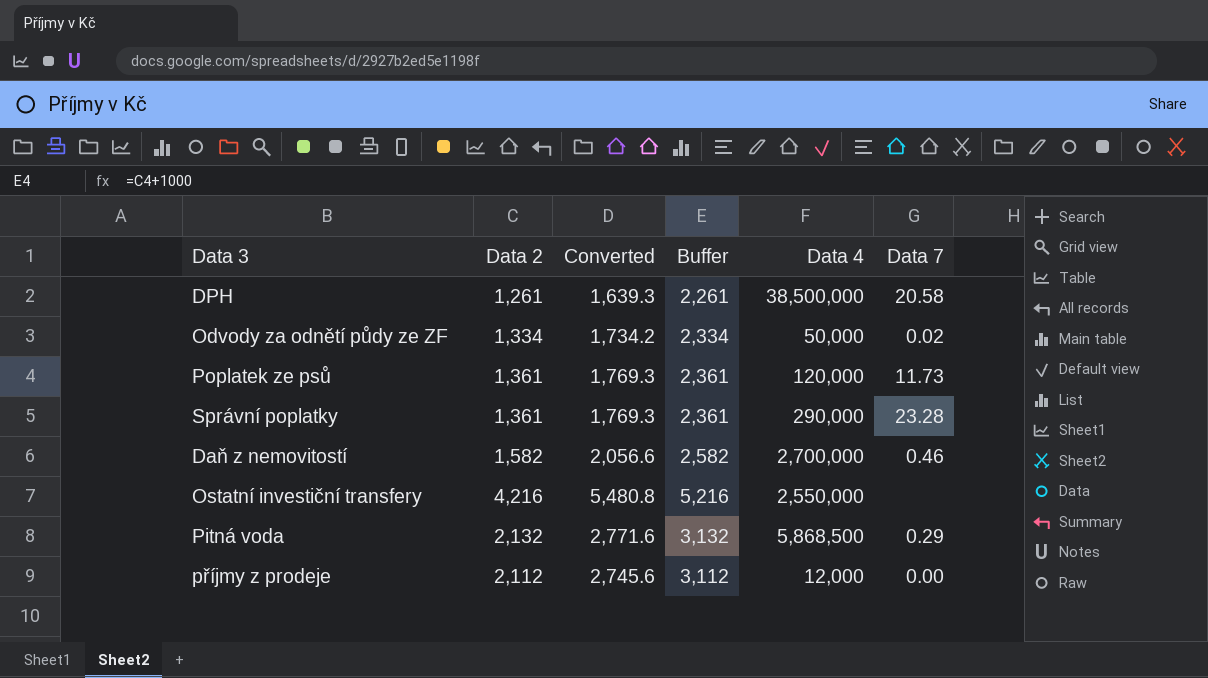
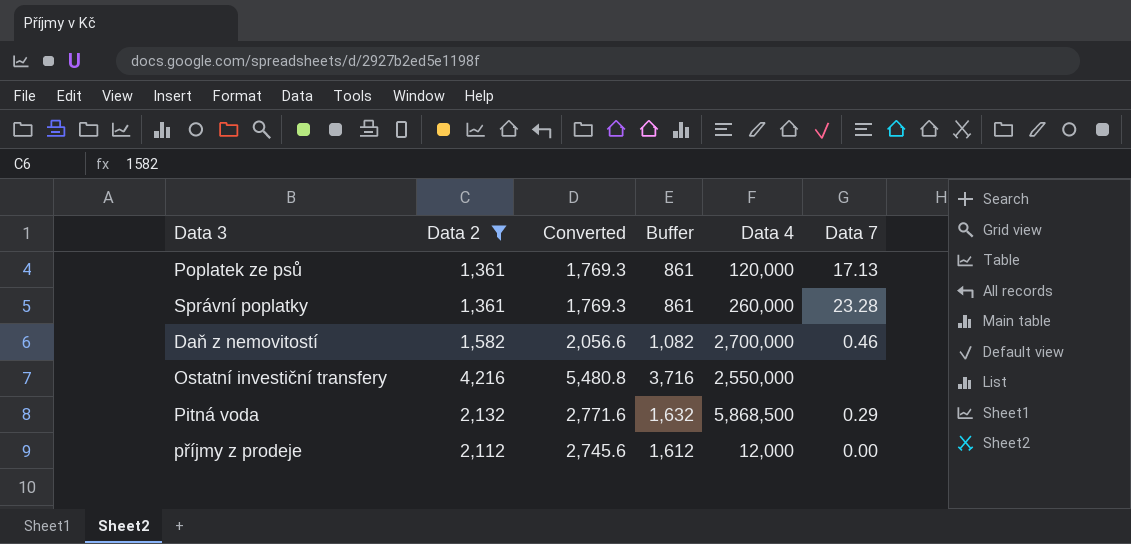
filter: none -> Data 2 >= 1,361
column Buffer | formula: [Data 2] + 1000 -> [Data 2] - 500
Poplatek ze psů | Data 7: 11.73 -> 17.13
Správní poplatky | Data 4: 290,000 -> 260,000

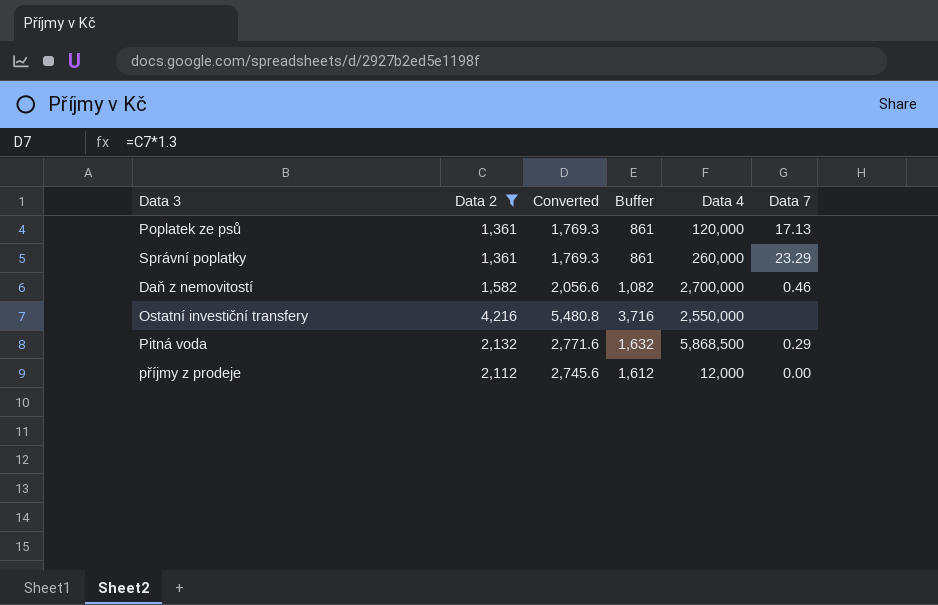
Správní poplatky | Data 7: 23.28 -> 23.29

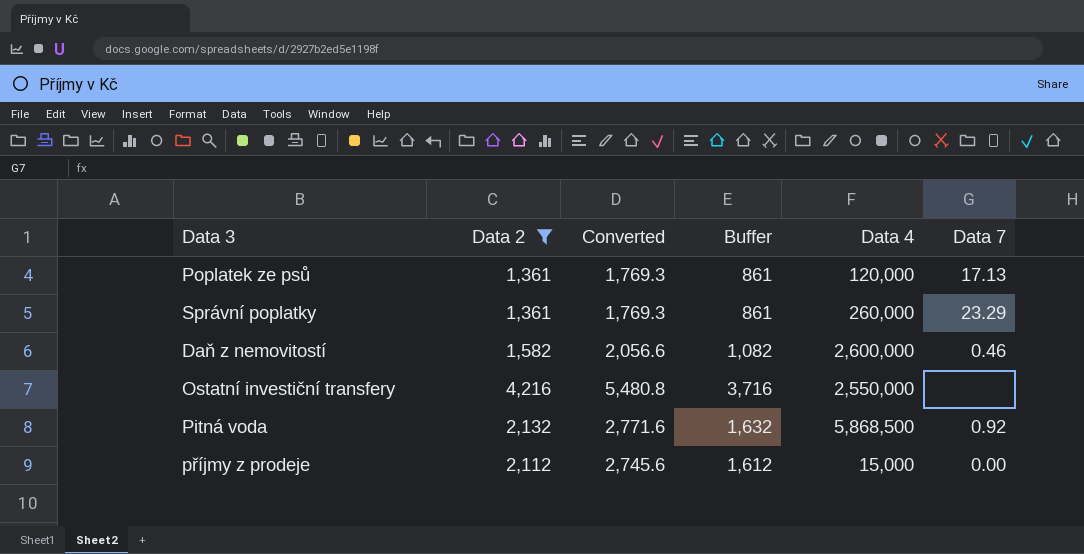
Daň z nemovitostí | Data 4: 2,700,000 -> 2,600,000
Pitná voda | Data 7: 0.29 -> 0.92
příjmy z prodeje | Data 4: 12,000 -> 15,000

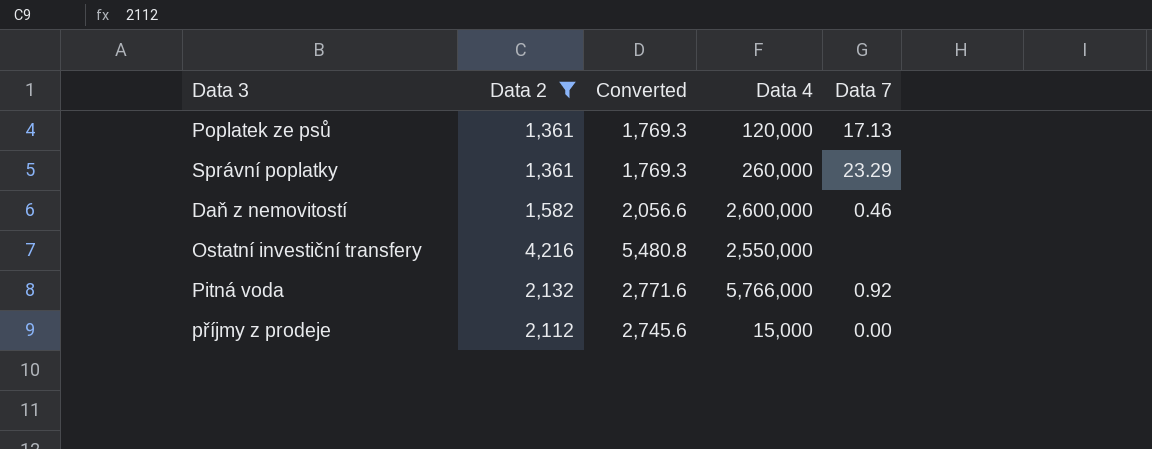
column Buffer | formula: [Data 2] - 500 -> none
Pitná voda | Data 4: 5,868,500 -> 5,766,000

